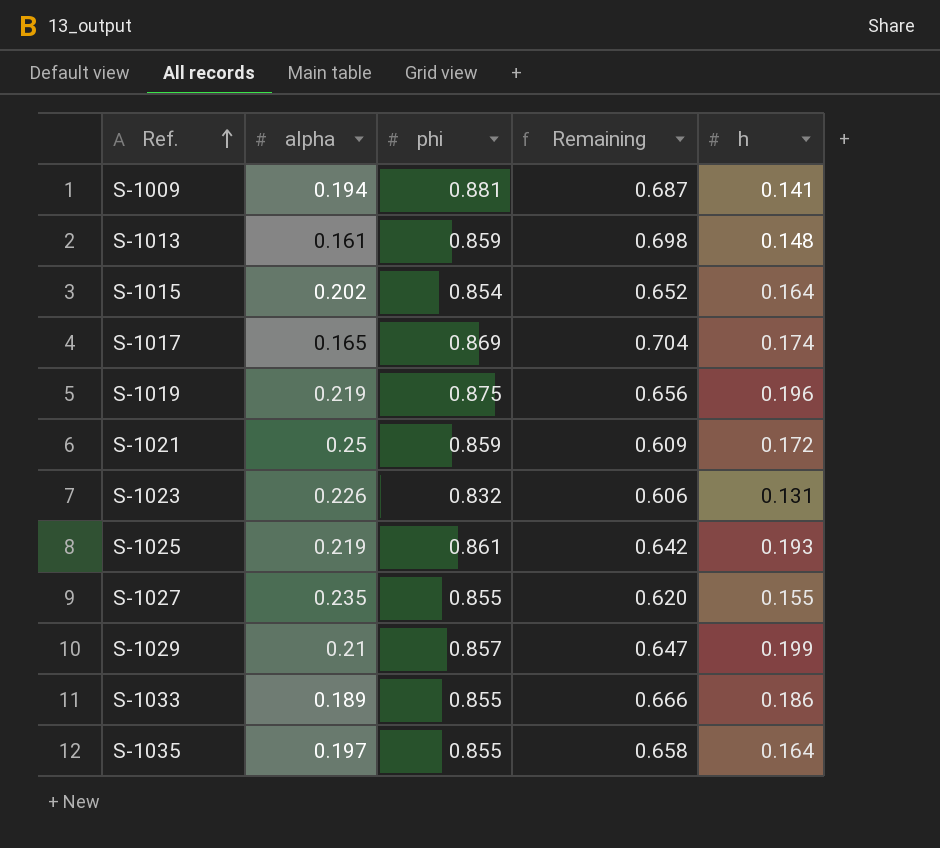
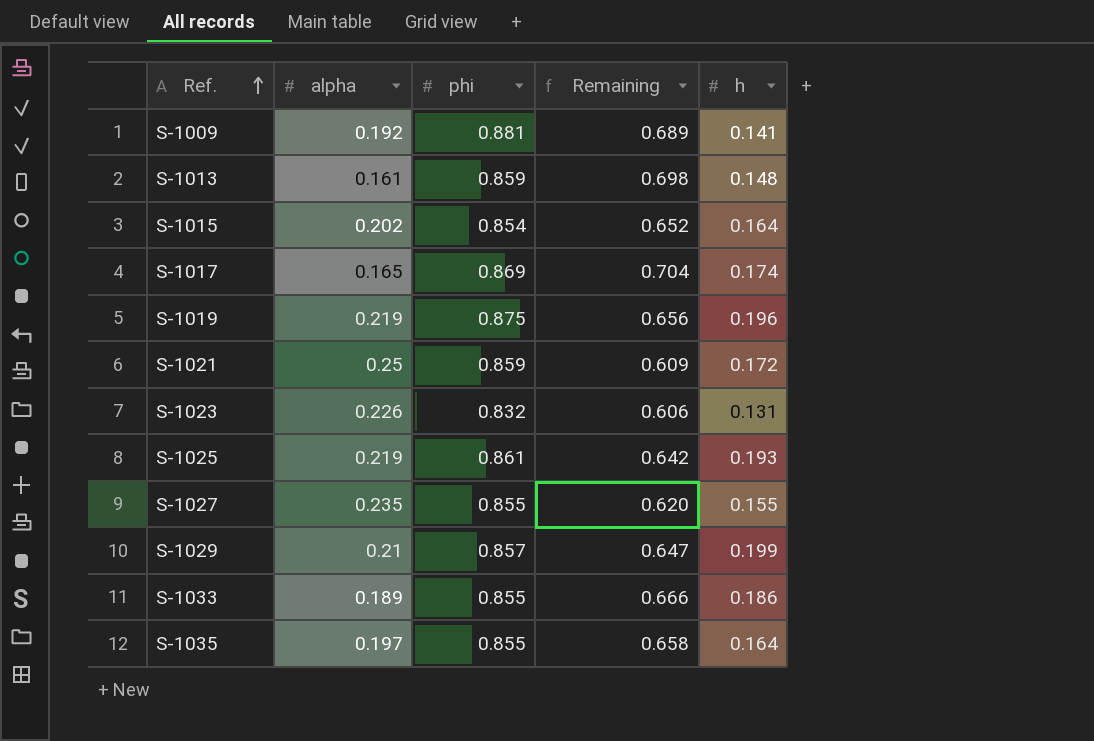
S-1009 | alpha: 0.194 -> 0.192
S-1009 | Remaining: 0.687 -> 0.689

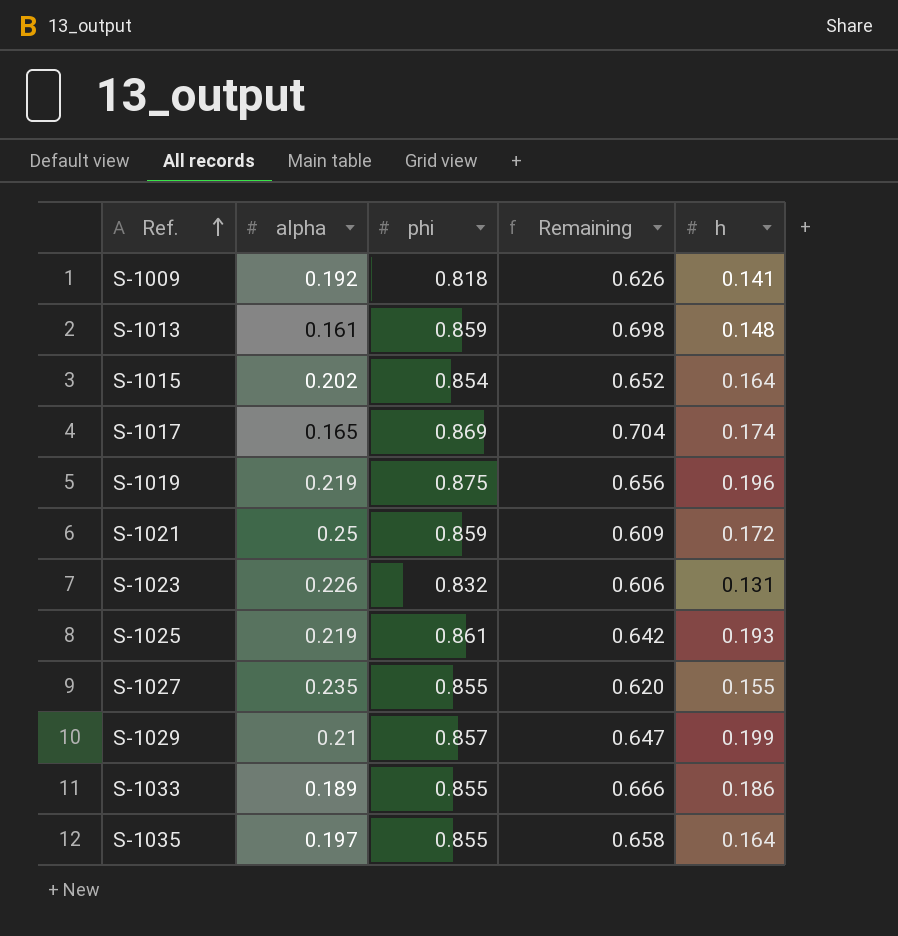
S-1009 | phi: 0.881 -> 0.818
S-1009 | Remaining: 0.689 -> 0.626

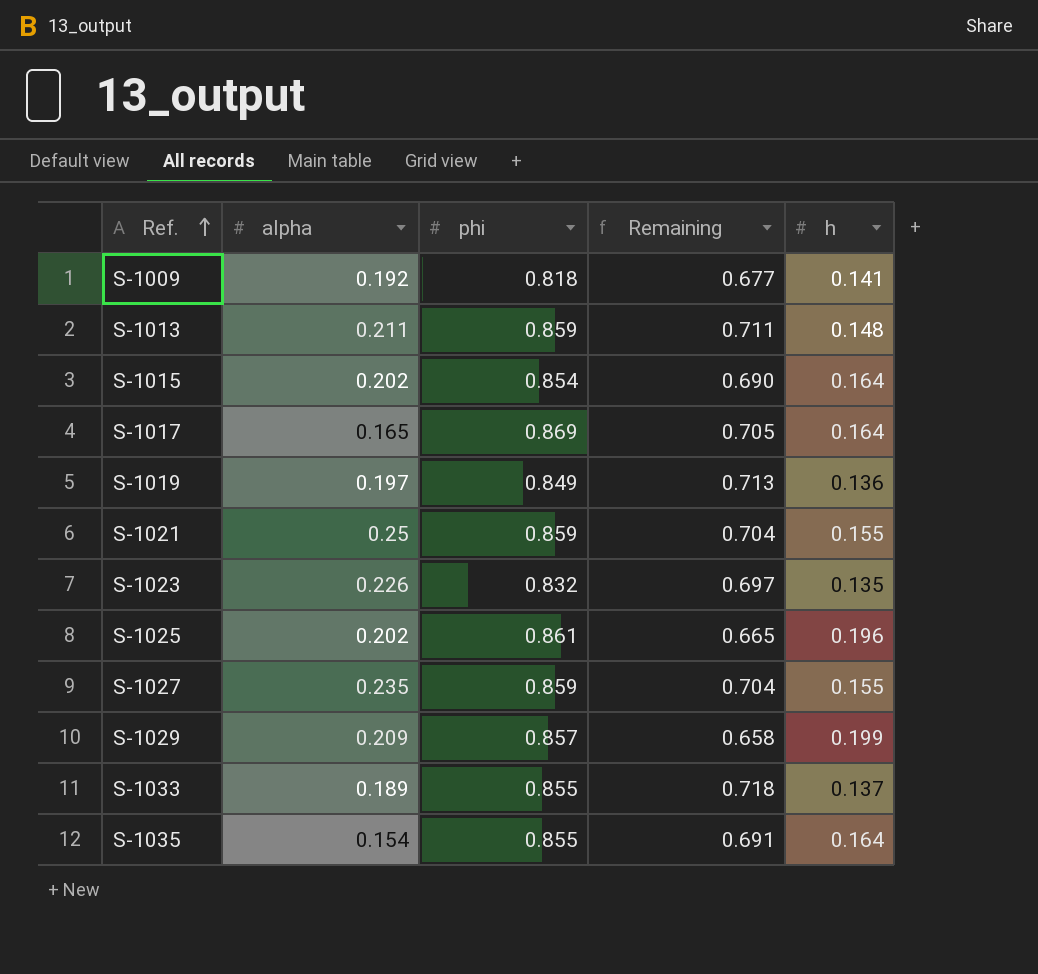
column Remaining | formula: [phi] - [alpha] -> [phi] - [h]
S-1013 | alpha: 0.161 -> 0.211
S-1017 | h: 0.174 -> 0.164
S-1019 | alpha: 0.219 -> 0.197
S-1019 | phi: 0.875 -> 0.849
S-1019 | h: 0.196 -> 0.136
S-1021 | h: 0.172 -> 0.155
S-1023 | h: 0.131 -> 0.135
S-1025 | alpha: 0.219 -> 0.202
S-1025 | h: 0.193 -> 0.196
S-1027 | phi: 0.855 -> 0.859
S-1029 | alpha: 0.21 -> 0.209
S-1033 | h: 0.186 -> 0.137
S-1035 | alpha: 0.197 -> 0.154

